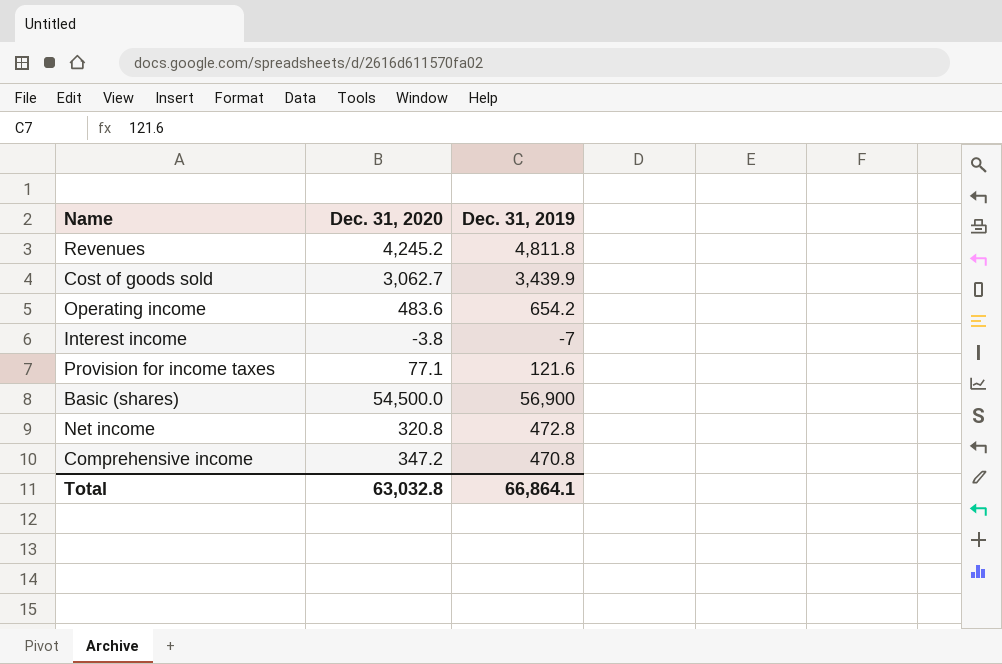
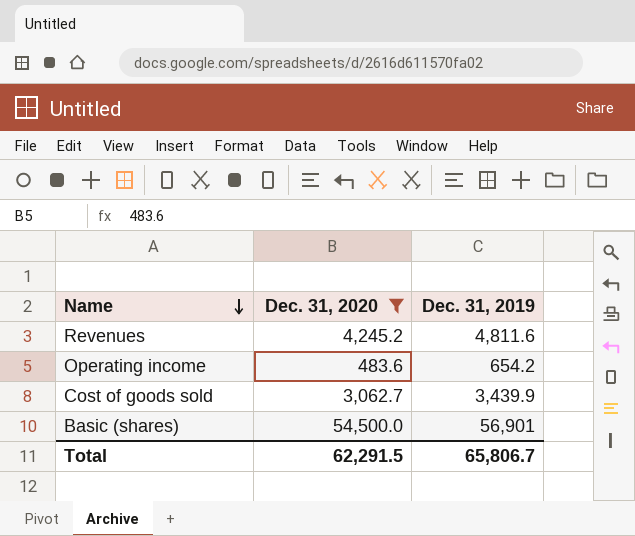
filter: none -> Dec. 31, 2020 >= 483.6
row order: none -> Name descending
Revenues | Dec. 31, 2019: 4,811.8 -> 4,811.6
Basic (shares) | Dec. 31, 2019: 56,900 -> 56,901
Total | Dec. 31, 2020: 63,032.8 -> 62,291.5
Total | Dec. 31, 2019: 66,864.1 -> 65,806.7

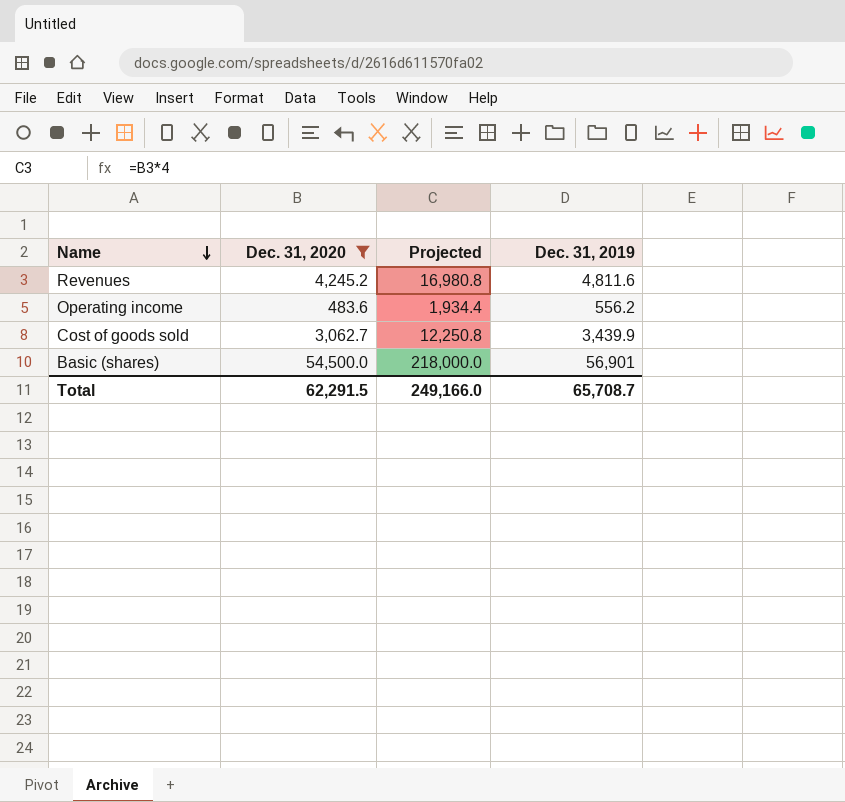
column Projected | formula: none -> [Dec. 31, 2020] * 4
Operating income | Dec. 31, 2019: 654.2 -> 556.2
Total | Dec. 31, 2019: 65,806.7 -> 65,708.7

